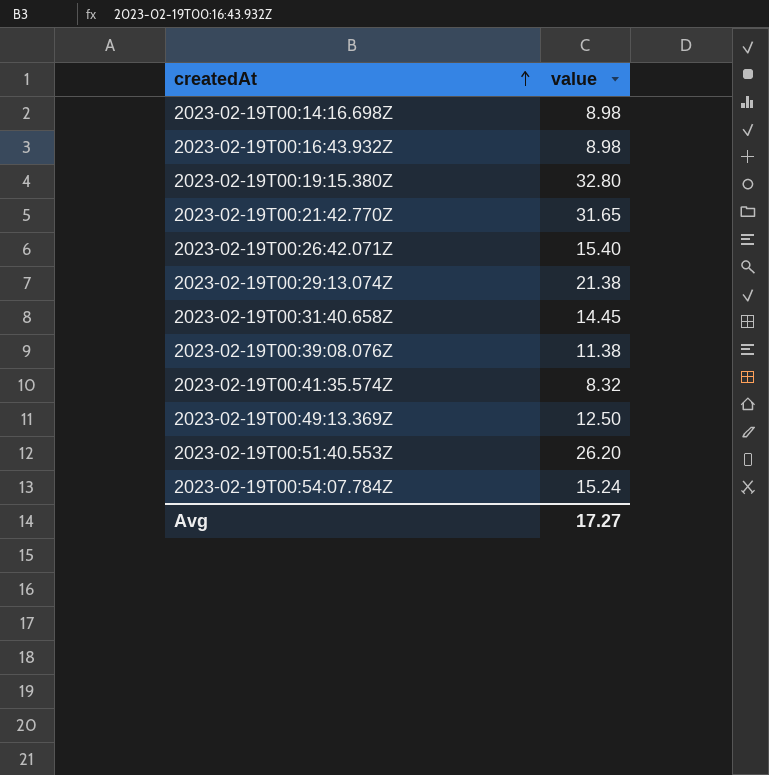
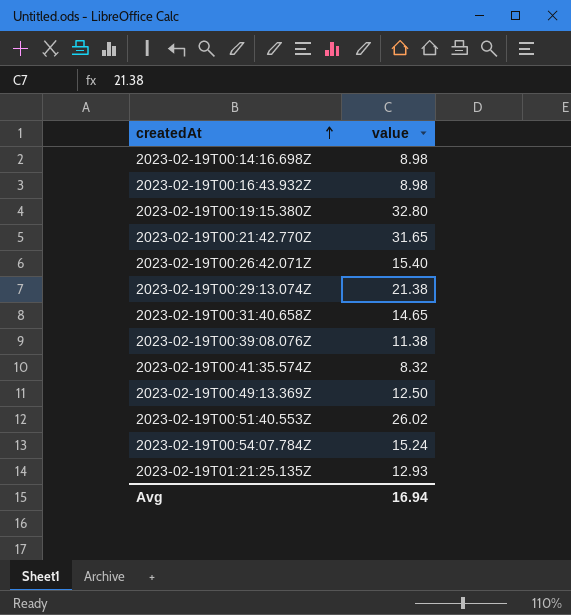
2023-02-19T00:31:40.658Z | value: 14.45 -> 14.65
2023-02-19T00:51:40.553Z | value: 26.20 -> 26.02
row 2023-02-19T01:21:25.135Z: none -> 12.93
Avg | value: 17.27 -> 16.94

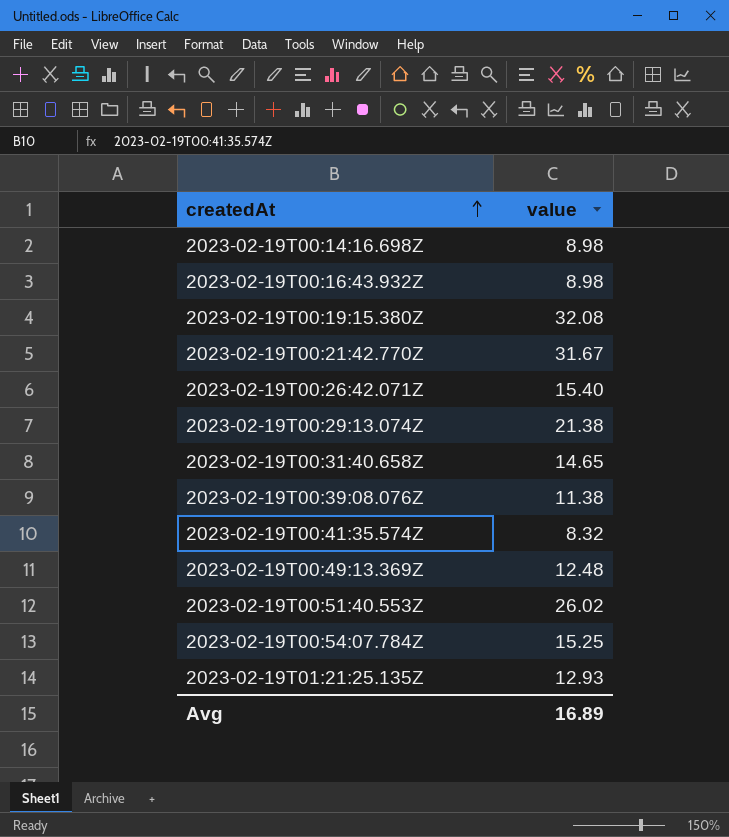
2023-02-19T00:19:15.380Z | value: 32.80 -> 32.08
2023-02-19T00:21:42.770Z | value: 31.65 -> 31.67
2023-02-19T00:49:13.369Z | value: 12.50 -> 12.48
2023-02-19T00:54:07.784Z | value: 15.24 -> 15.25
Avg | value: 16.94 -> 16.89

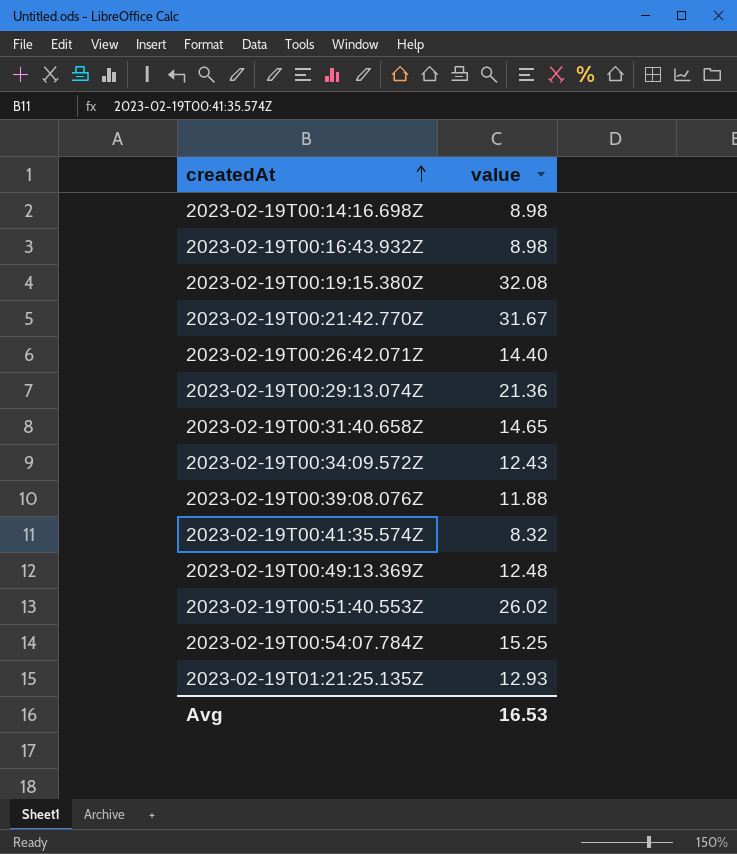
2023-02-19T00:26:42.071Z | value: 15.40 -> 14.40
2023-02-19T00:29:13.074Z | value: 21.38 -> 21.36
row 2023-02-19T00:34:09.572Z: none -> 12.43
2023-02-19T00:39:08.076Z | value: 11.38 -> 11.88
Avg | value: 16.89 -> 16.53

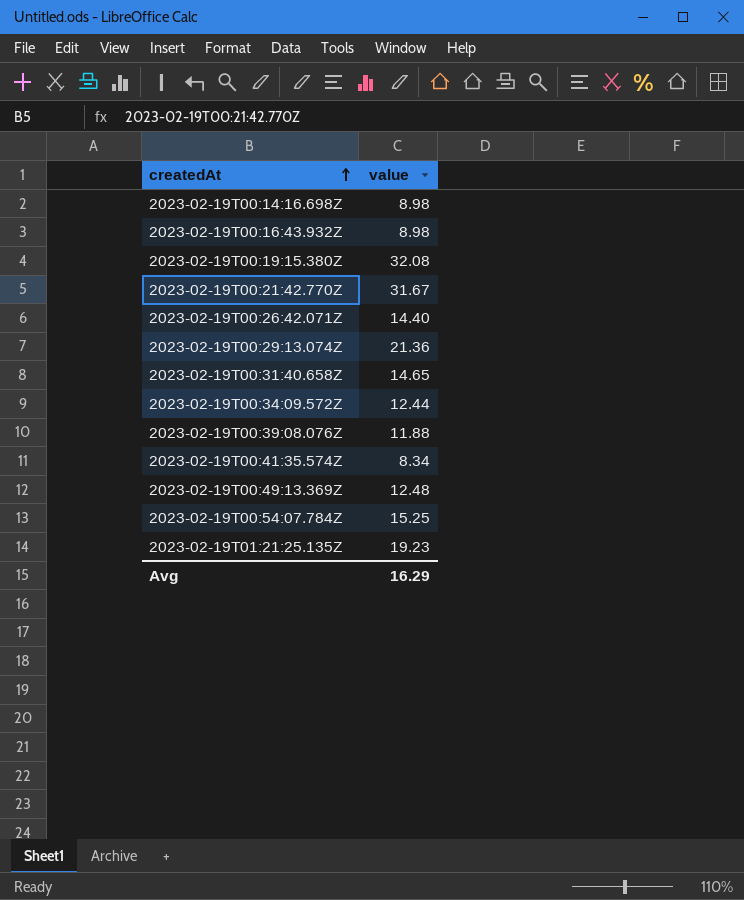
row 2023-02-19T00:51:40.553Z: 26.02 -> none
2023-02-19T00:34:09.572Z | value: 12.43 -> 12.44
2023-02-19T00:41:35.574Z | value: 8.32 -> 8.34
2023-02-19T01:21:25.135Z | value: 12.93 -> 19.23
Avg | value: 16.53 -> 16.29

